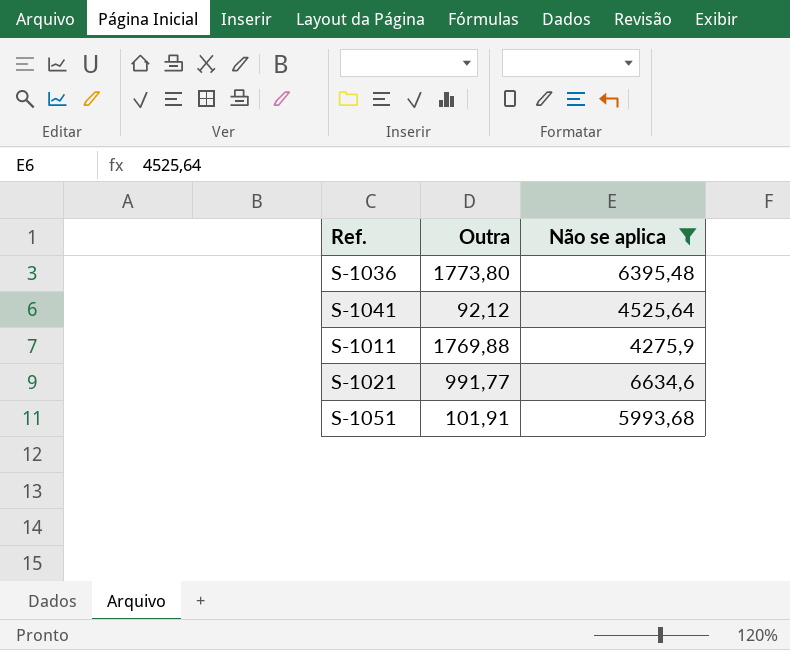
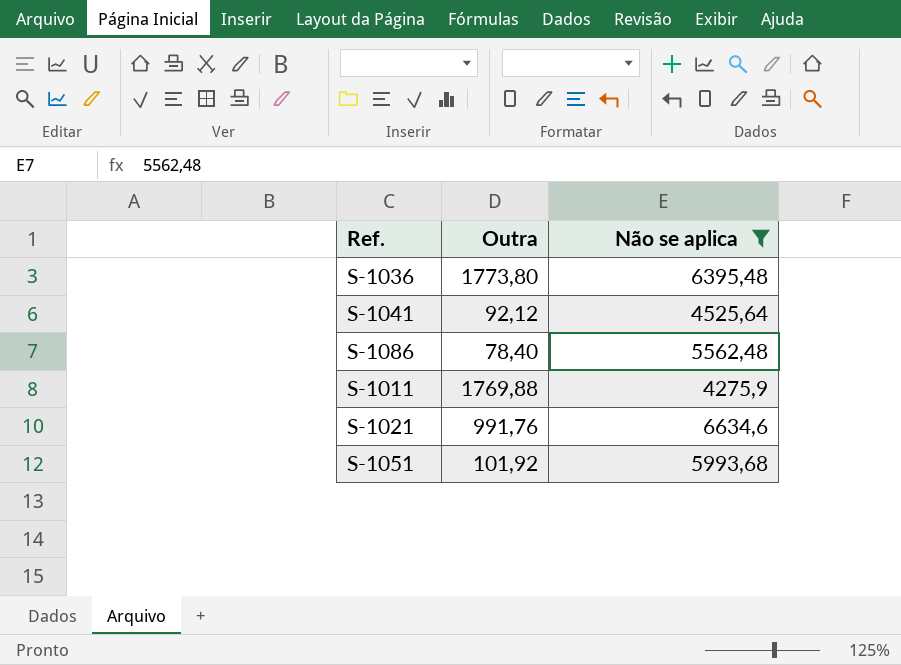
row S-1086: none -> 78,40 | 5562,48
S-1021 | Outra: 991,77 -> 991,76
S-1051 | Outra: 101,91 -> 101,92

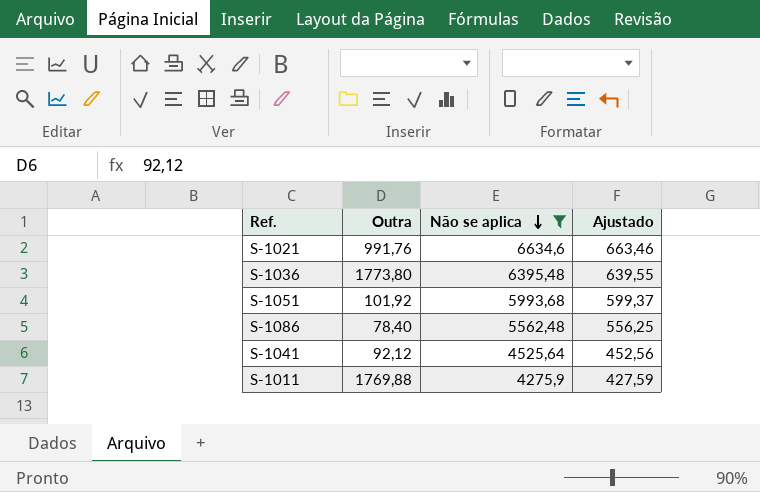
row order: none -> Não se aplica descending
column Ajustado | formula: none -> [Não se aplica] * 0,1

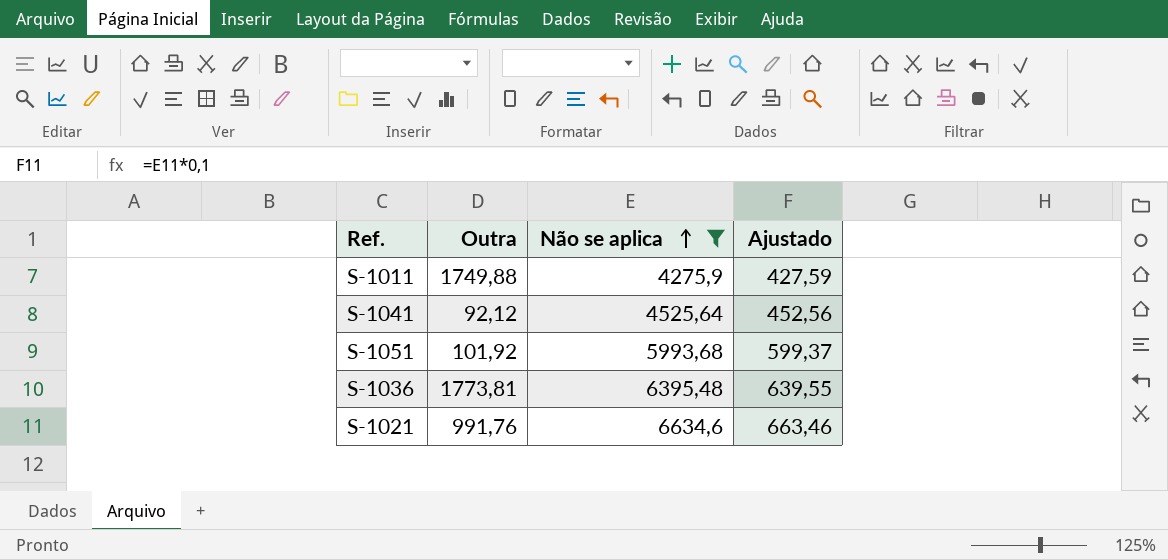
row order: Não se aplica descending -> Não se aplica ascending
row S-1086: 78,40 | 5562,48 | 556,25 -> none
S-1011 | Outra: 1769,88 -> 1749,88
S-1036 | Outra: 1773,80 -> 1773,81

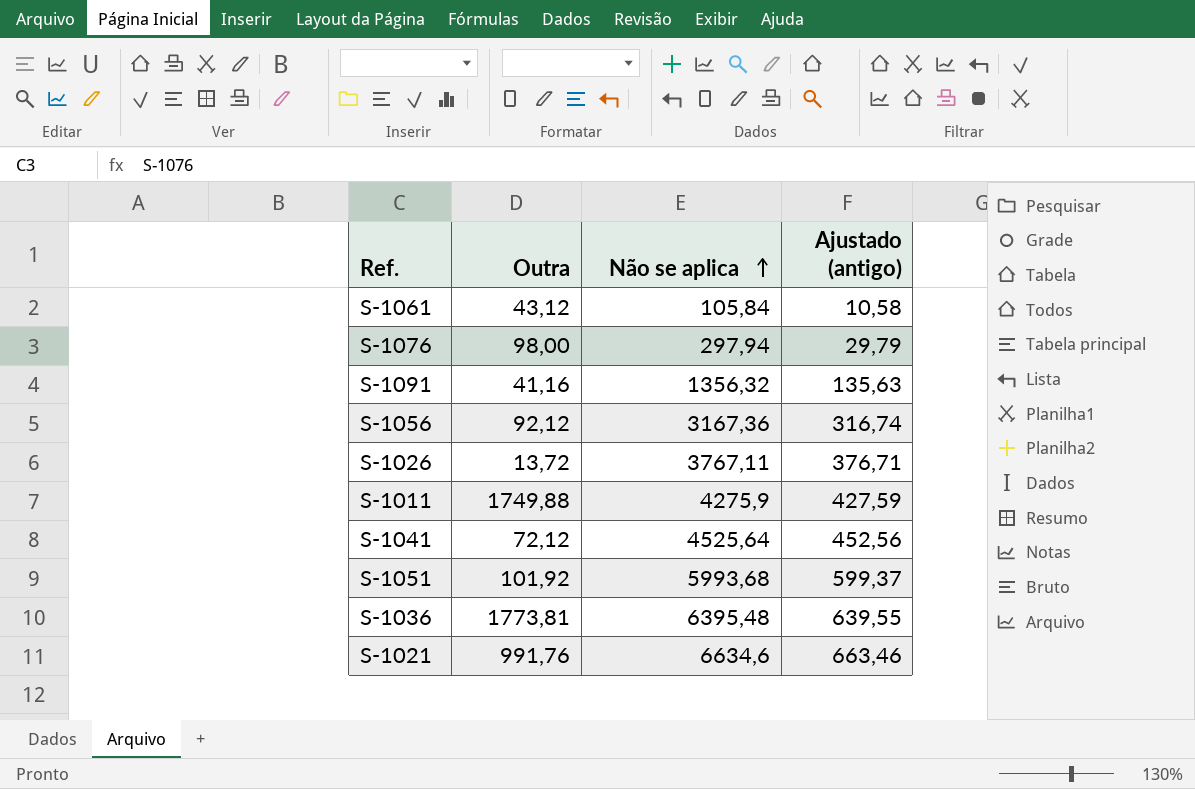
filter: Não se aplica >= 4275,9 -> none
column name: Ajustado -> Ajustado (antigo)
S-1041 | Outra: 92,12 -> 72,12

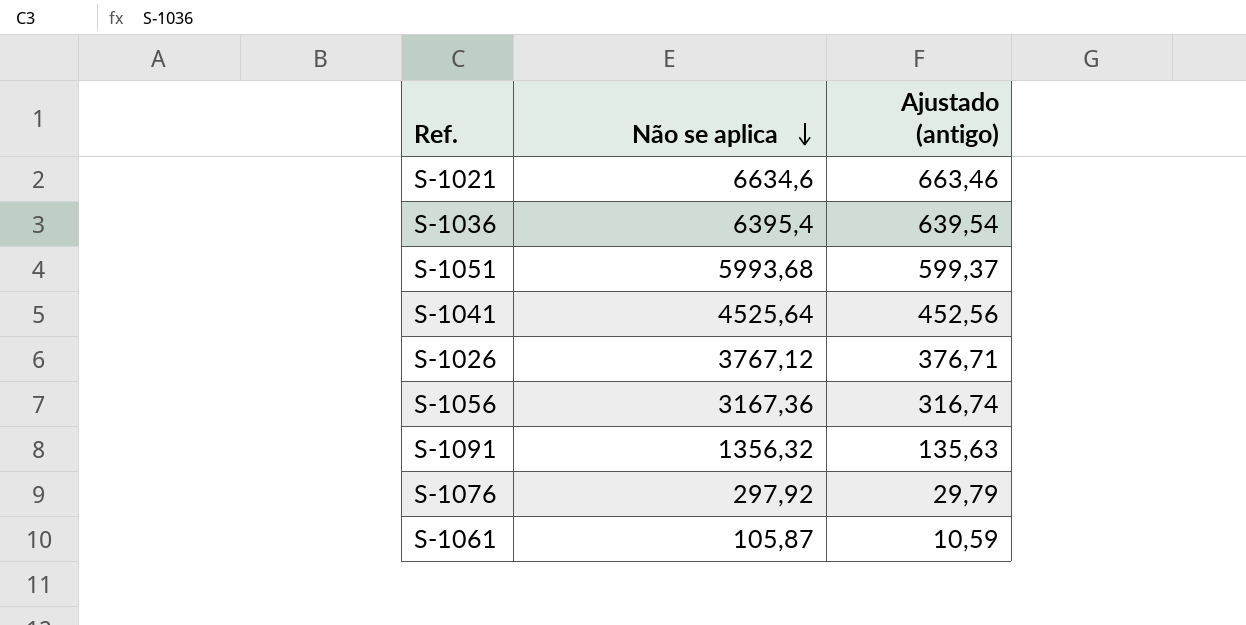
row order: Não se aplica ascending -> Não se aplica descending
column Outra | position: 2 -> none
row S-1011: 1749,88 | 4275,9 | 427,59 -> none
S-1036 | Não se aplica: 6395,48 -> 6395,4
S-1036 | Ajustado (antigo): 639,55 -> 639,54
S-1026 | Não se aplica: 3767,11 -> 3767,12
S-1076 | Não se aplica: 297,94 -> 297,92
S-1061 | Não se aplica: 105,84 -> 105,87
S-1061 | Ajustado (antigo): 10,58 -> 10,59

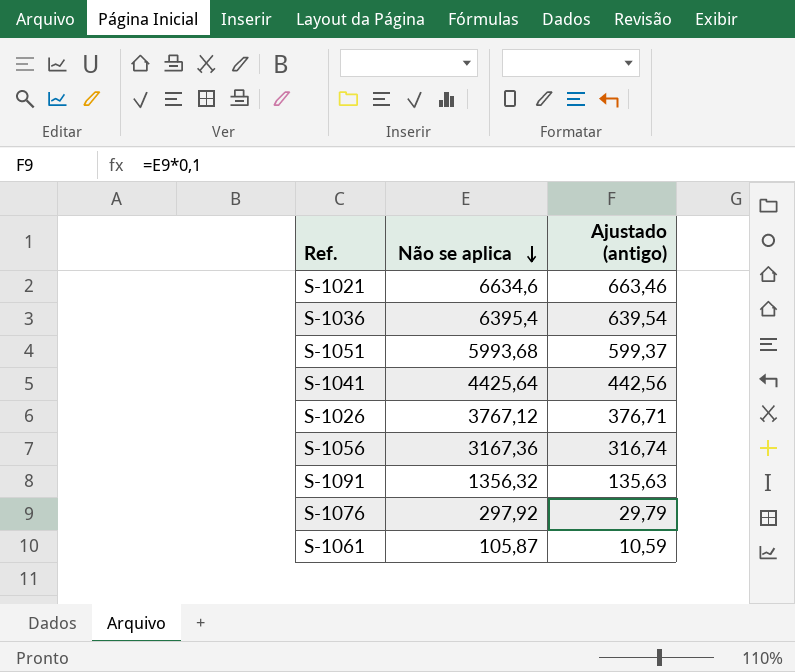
S-1041 | Não se aplica: 4525,64 -> 4425,64
S-1041 | Ajustado (antigo): 452,56 -> 442,56

